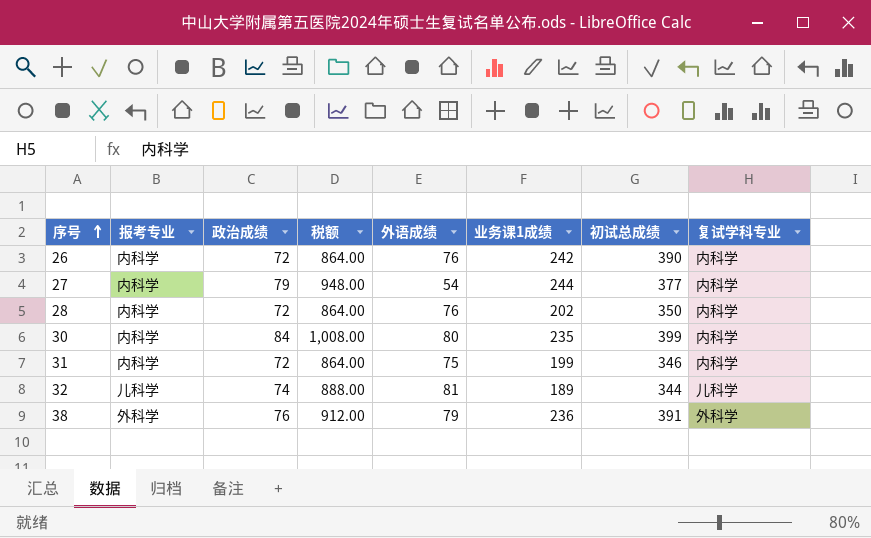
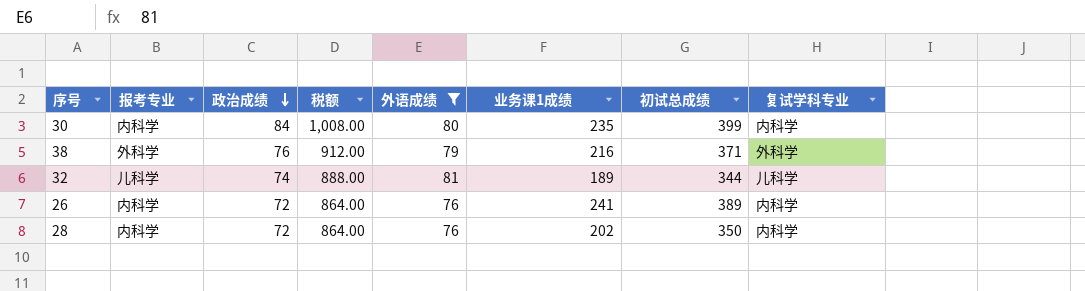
filter: none -> 外语成绩 >= 76
row order: 序号 ascending -> 政治成绩 descending
38 | 业务课1成绩: 236 -> 216
38 | 初试总成绩: 391 -> 371
26 | 业务课1成绩: 242 -> 241
26 | 初试总成绩: 390 -> 389

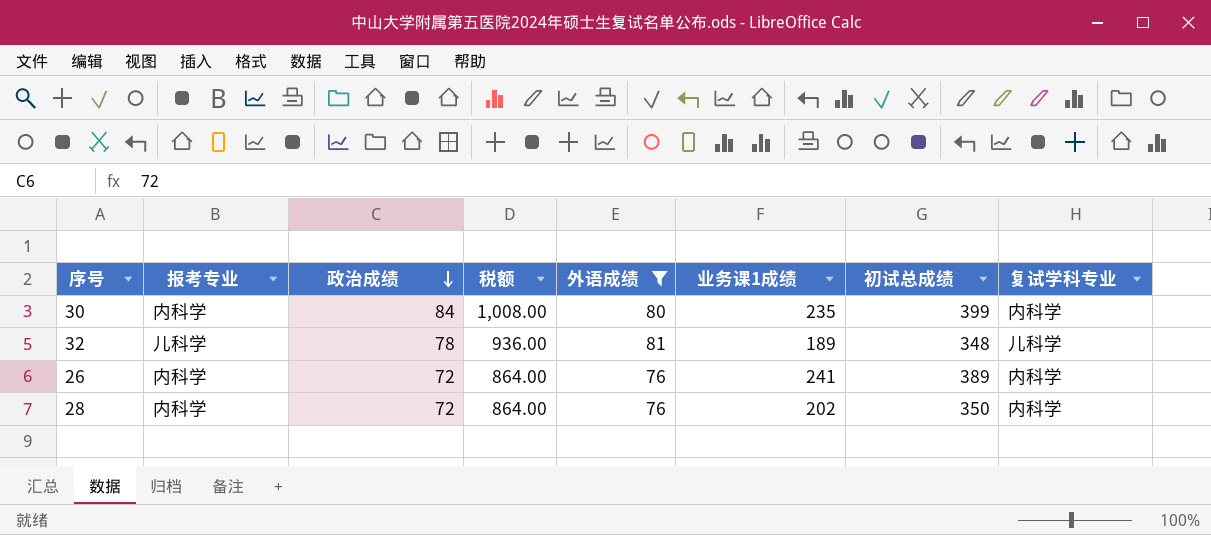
row 38: 外科学 | 76 | 912.00 | 79 | 216 | 371 | 外科学 -> none
32 | 政治成绩: 74 -> 78
32 | 税额: 888.00 -> 936.00
32 | 初试总成绩: 344 -> 348

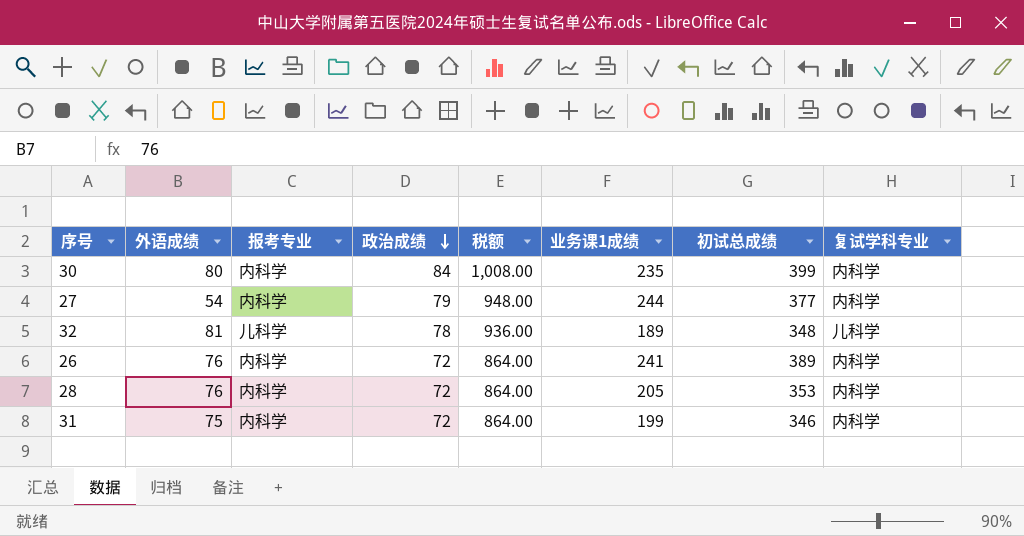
filter: 外语成绩 >= 76 -> none
column 外语成绩 | position: 5 -> 2
28 | 业务课1成绩: 202 -> 205
28 | 初试总成绩: 350 -> 353

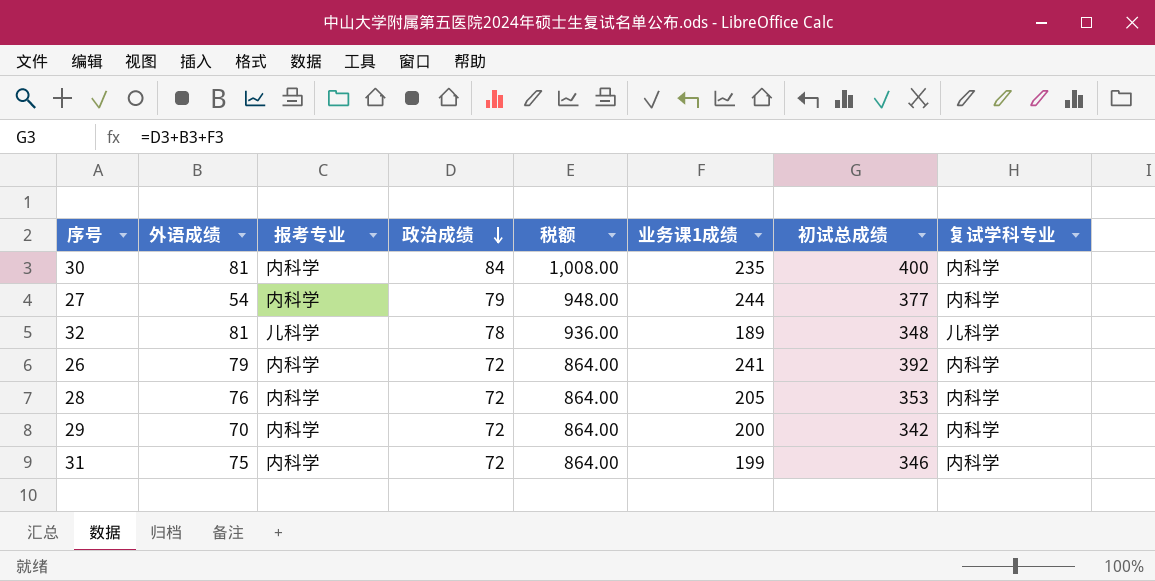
30 | 外语成绩: 80 -> 81
30 | 初试总成绩: 399 -> 400
26 | 外语成绩: 76 -> 79
26 | 初试总成绩: 389 -> 392
row 29: none -> 70 | 内科学 | 72 | 864.00 | 200 | 342 | 内科学

